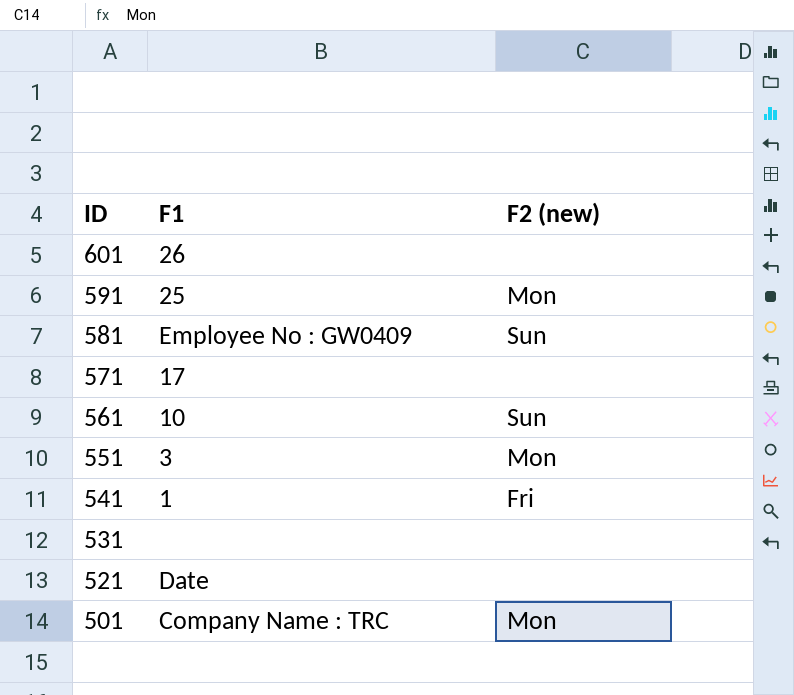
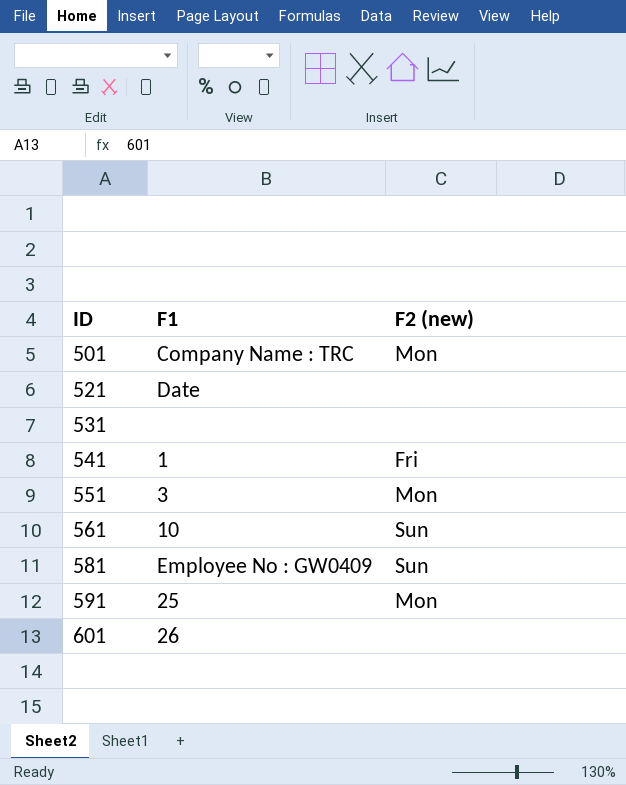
row order: ID descending -> ID ascending
row 571: 17 | none -> none

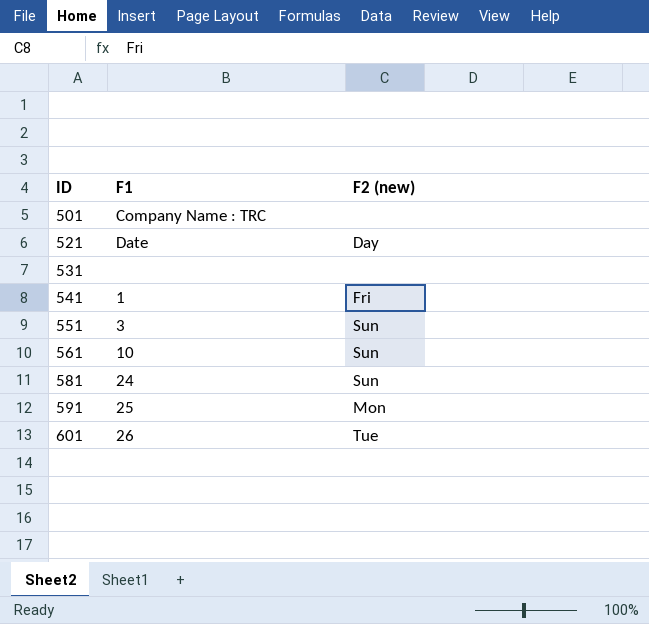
501 | F2 (new): Mon -> none
521 | F2 (new): none -> Day
551 | F2 (new): Mon -> Sun
581 | F1: Employee No : GW0409 -> 24
601 | F2 (new): none -> Tue

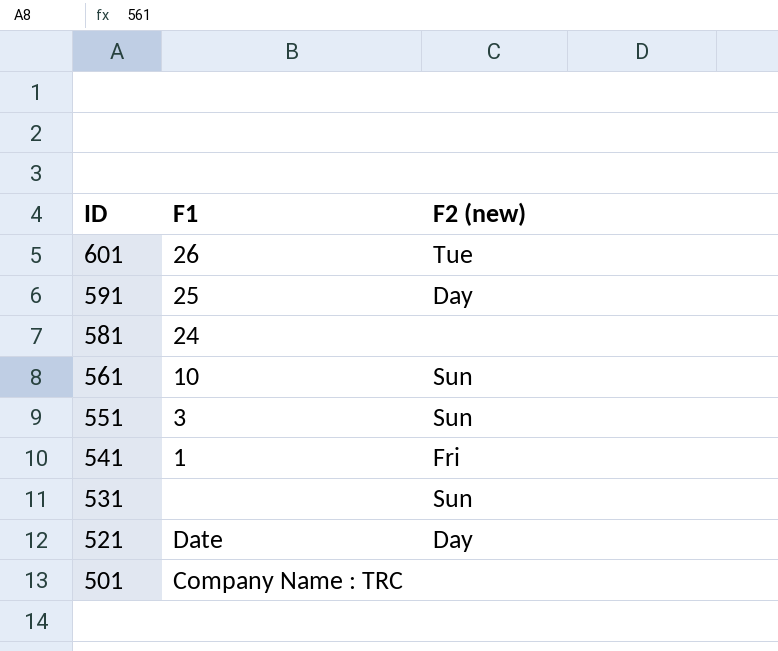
row order: ID ascending -> ID descending
591 | F2 (new): Mon -> Day
581 | F2 (new): Sun -> none
531 | F2 (new): none -> Sun

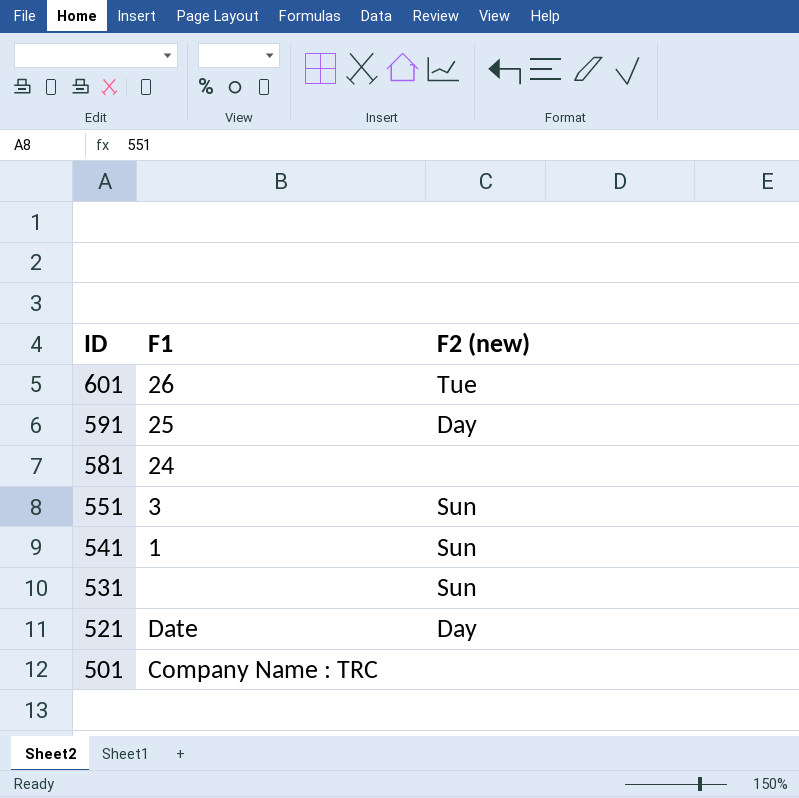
row 561: 10 | Sun -> none
541 | F2 (new): Fri -> Sun

